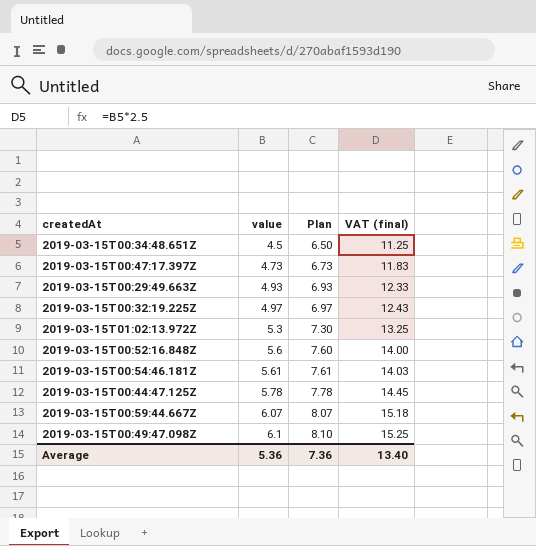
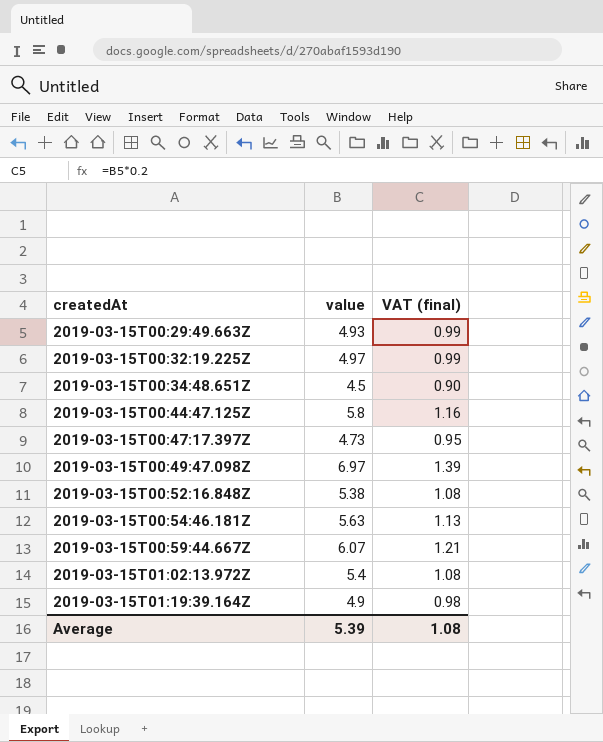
row order: value ascending -> createdAt ascending
column Plan | formula: [value] + 2 -> none
column VAT (final) | formula: [value] * 2.5 -> [value] * 0.2
2019-03-15T00:44:47.125Z | value: 5.78 -> 5.8
2019-03-15T00:49:47.098Z | value: 6.1 -> 6.97
2019-03-15T00:52:16.848Z | value: 5.6 -> 5.38
2019-03-15T00:54:46.181Z | value: 5.61 -> 5.63
2019-03-15T01:02:13.972Z | value: 5.3 -> 5.4
row 2019-03-15T01:19:39.164Z: none -> 4.9 | 0.98
Average | value: 5.36 -> 5.39
Average | VAT (final): 13.40 -> 1.08

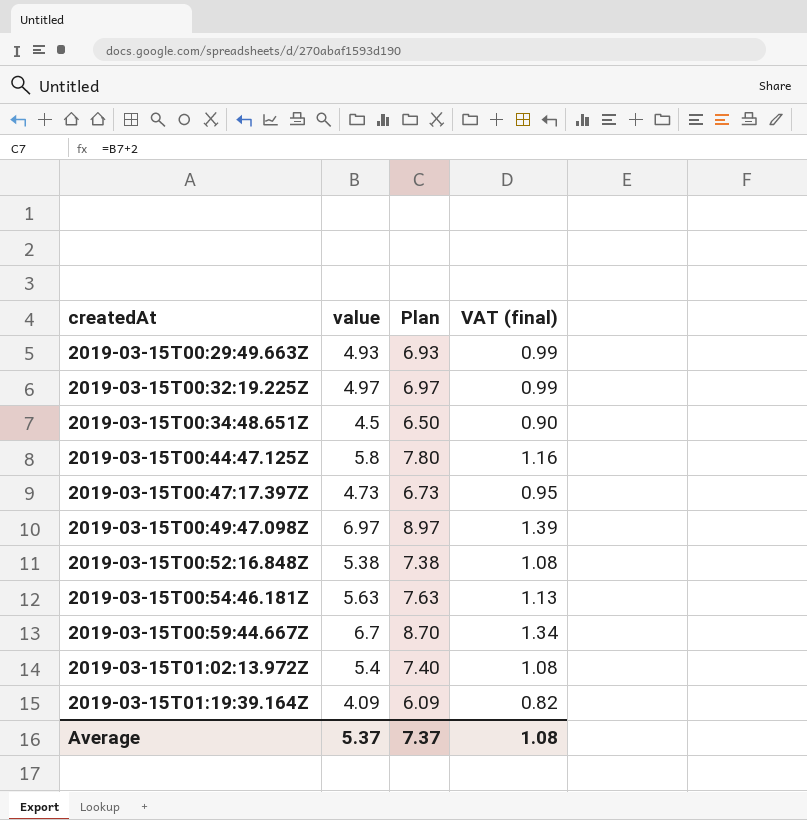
column Plan | formula: none -> [value] + 2
2019-03-15T00:59:44.667Z | value: 6.07 -> 6.7
2019-03-15T00:59:44.667Z | VAT (final): 1.21 -> 1.34
2019-03-15T01:19:39.164Z | value: 4.9 -> 4.09
2019-03-15T01:19:39.164Z | VAT (final): 0.98 -> 0.82
Average | value: 5.39 -> 5.37

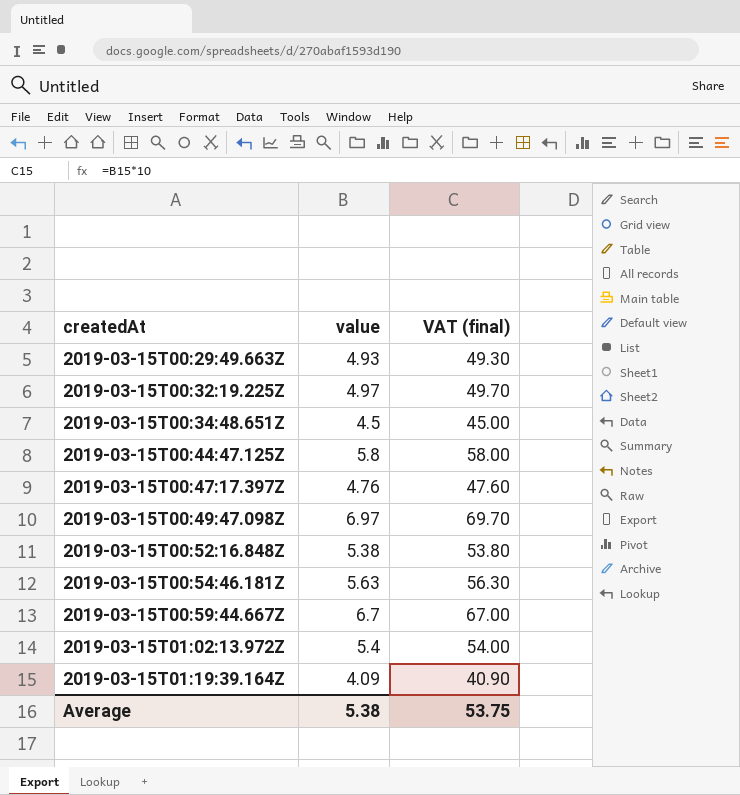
column Plan | formula: [value] + 2 -> none
column VAT (final) | formula: [value] * 0.2 -> [value] * 10
2019-03-15T00:47:17.397Z | value: 4.73 -> 4.76
Average | value: 5.37 -> 5.38
Average | VAT (final): 1.08 -> 53.75

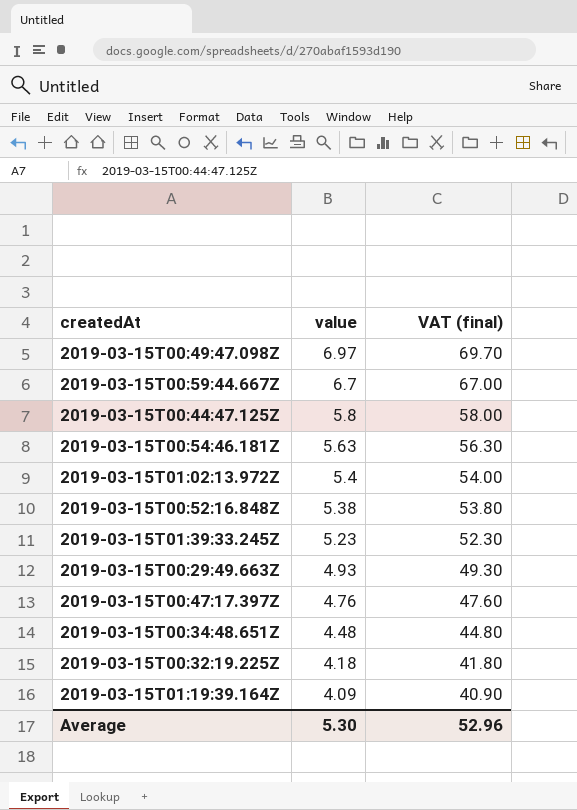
row order: createdAt ascending -> value descending
row 2019-03-15T01:39:33.245Z: none -> 5.23 | 52.30
2019-03-15T00:34:48.651Z | value: 4.5 -> 4.48
2019-03-15T00:34:48.651Z | VAT (final): 45.00 -> 44.80
2019-03-15T00:32:19.225Z | value: 4.97 -> 4.18
2019-03-15T00:32:19.225Z | VAT (final): 49.70 -> 41.80
Average | value: 5.38 -> 5.30
Average | VAT (final): 53.75 -> 52.96

